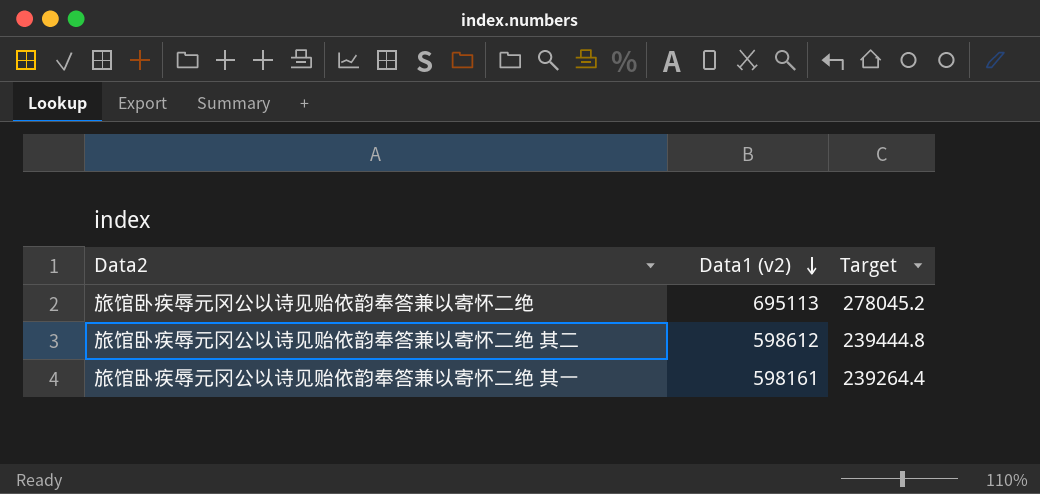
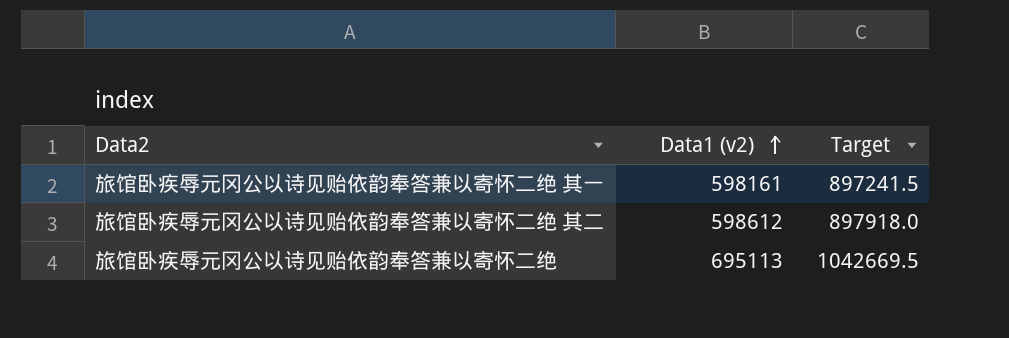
row order: Data1 (v2) descending -> Data1 (v2) ascending
column Target | formula: [Data1 (v2)] * 0.4 -> [Data1 (v2)] * 1.5

